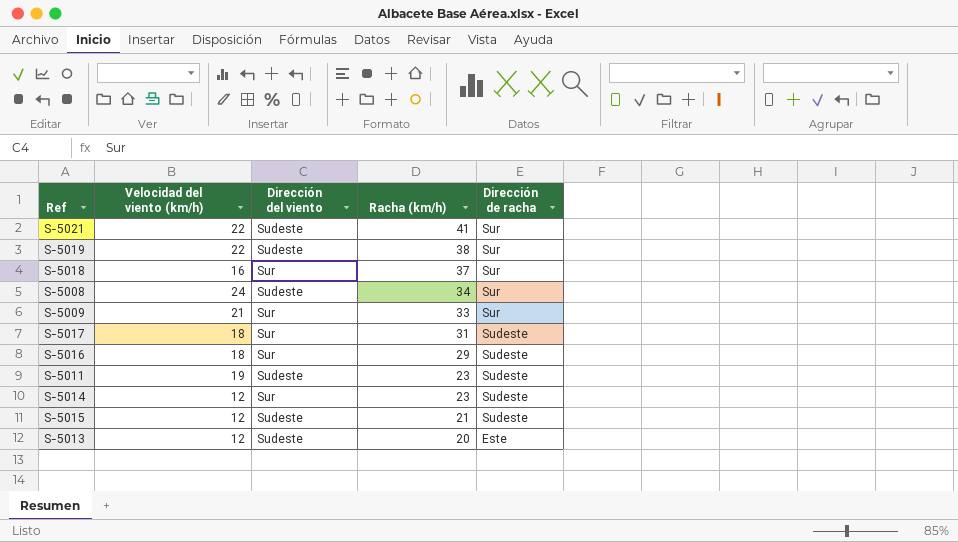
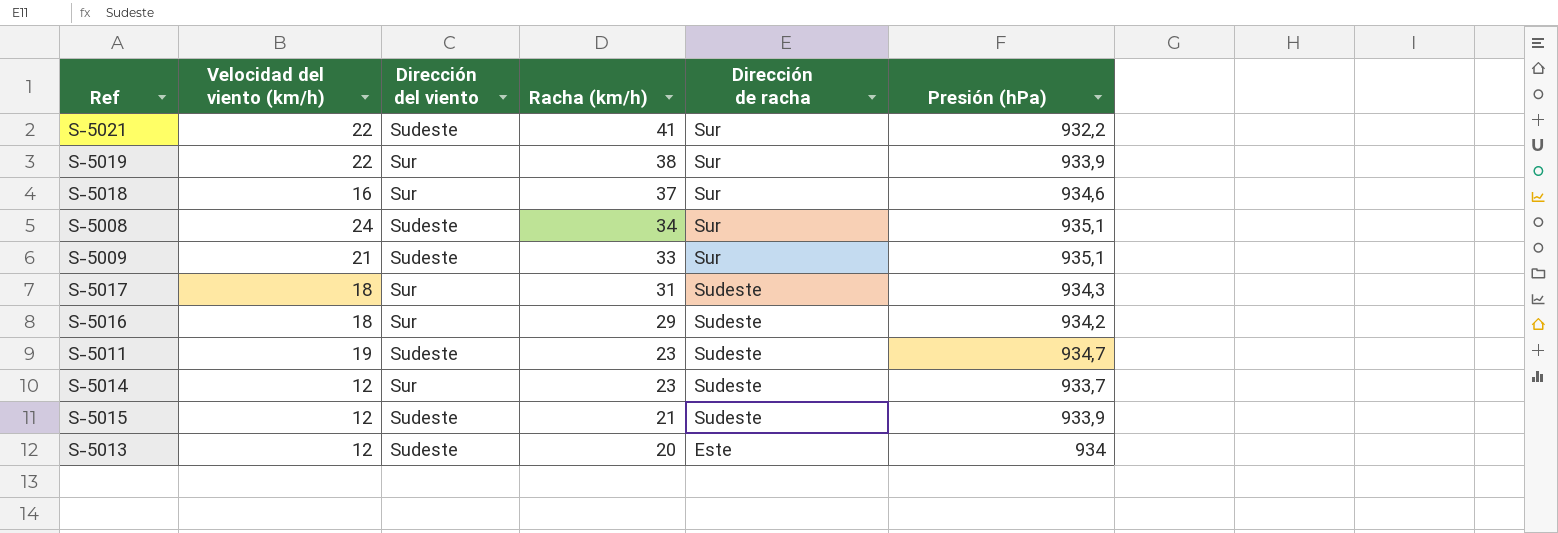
column Presión (hPa) | position: none -> 6
S-5019 | Dirección del viento: Sudeste -> Sur
S-5009 | Dirección del viento: Sur -> Sudeste

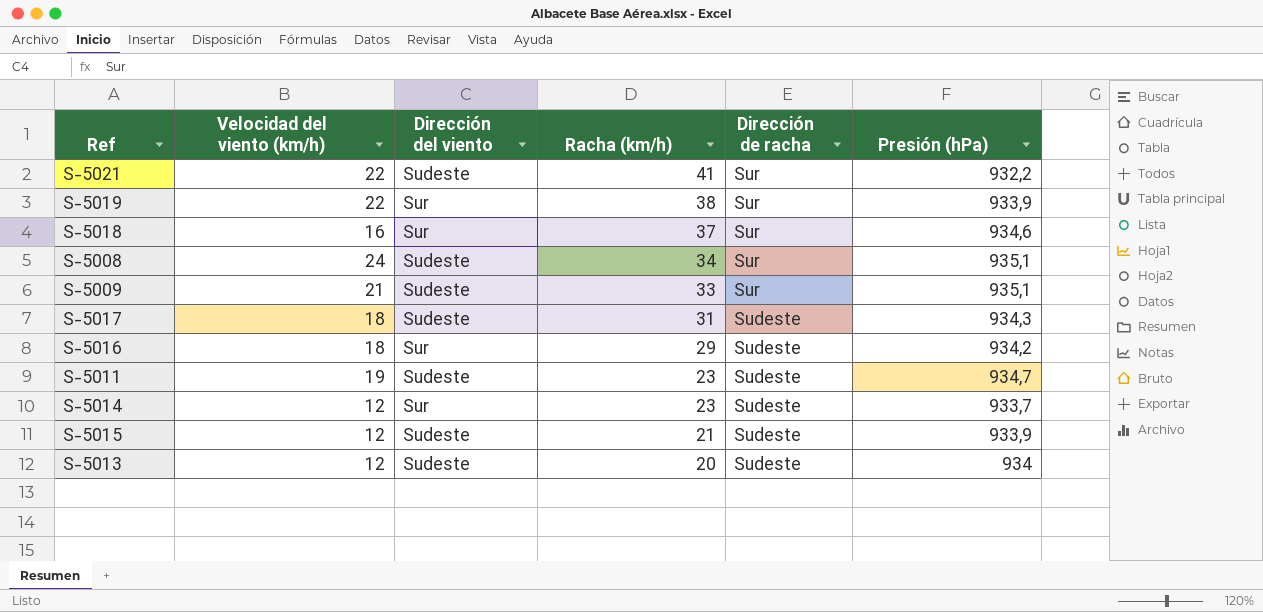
S-5017 | Dirección del viento: Sur -> Sudeste
S-5013 | Dirección de racha: Este -> Sudeste

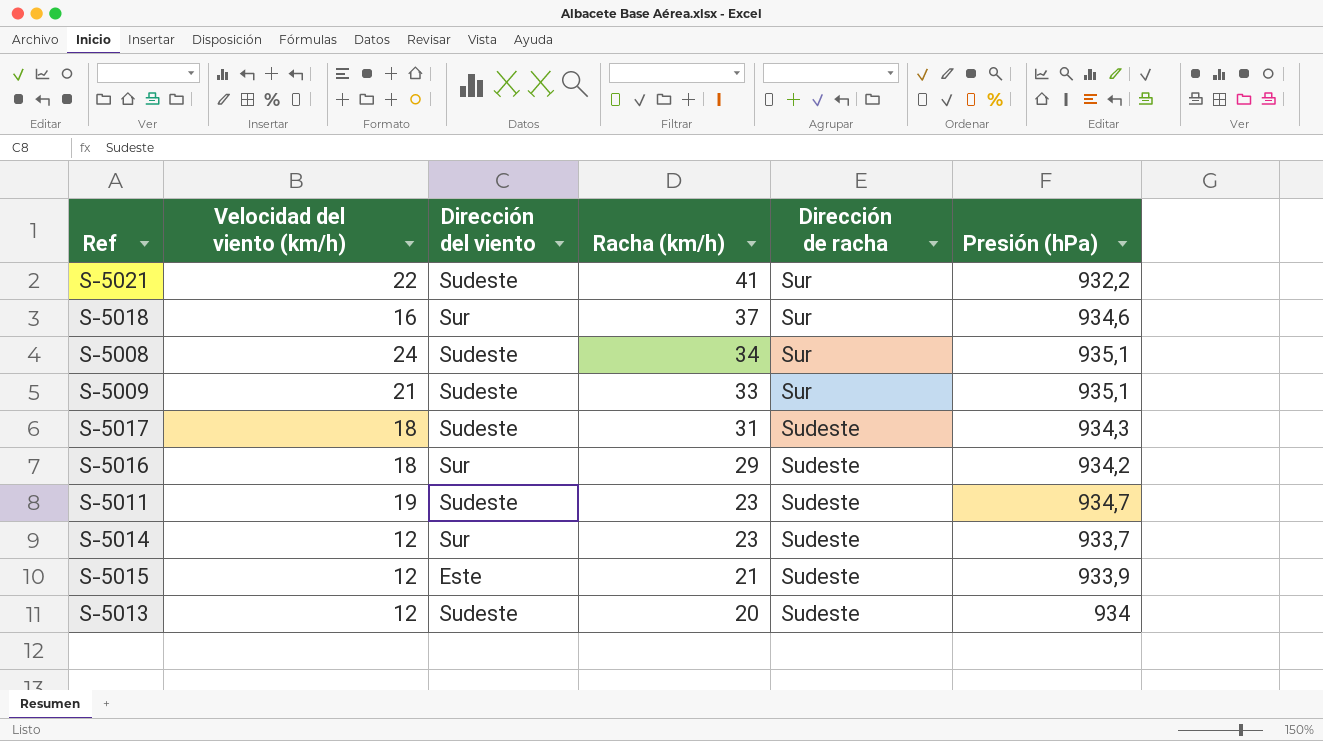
row S-5019: 22 | Sur | 38 | Sur | 933,9 -> none
S-5015 | Dirección del viento: Sudeste -> Este

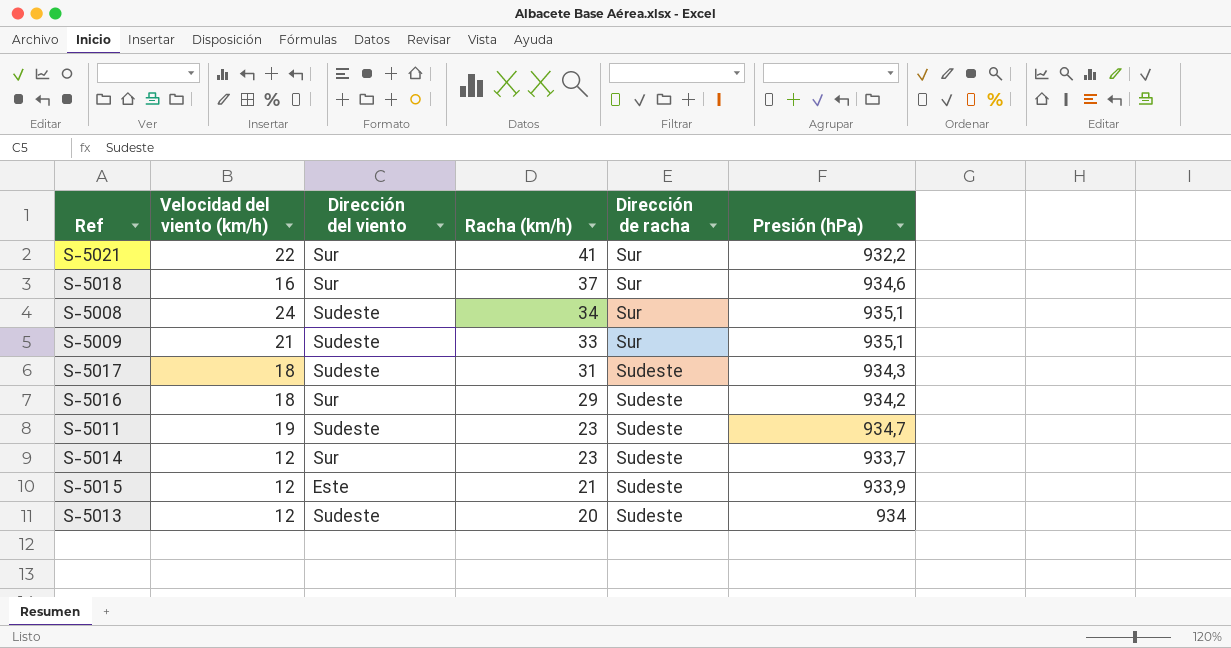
S-5021 | Dirección del viento: Sudeste -> Sur

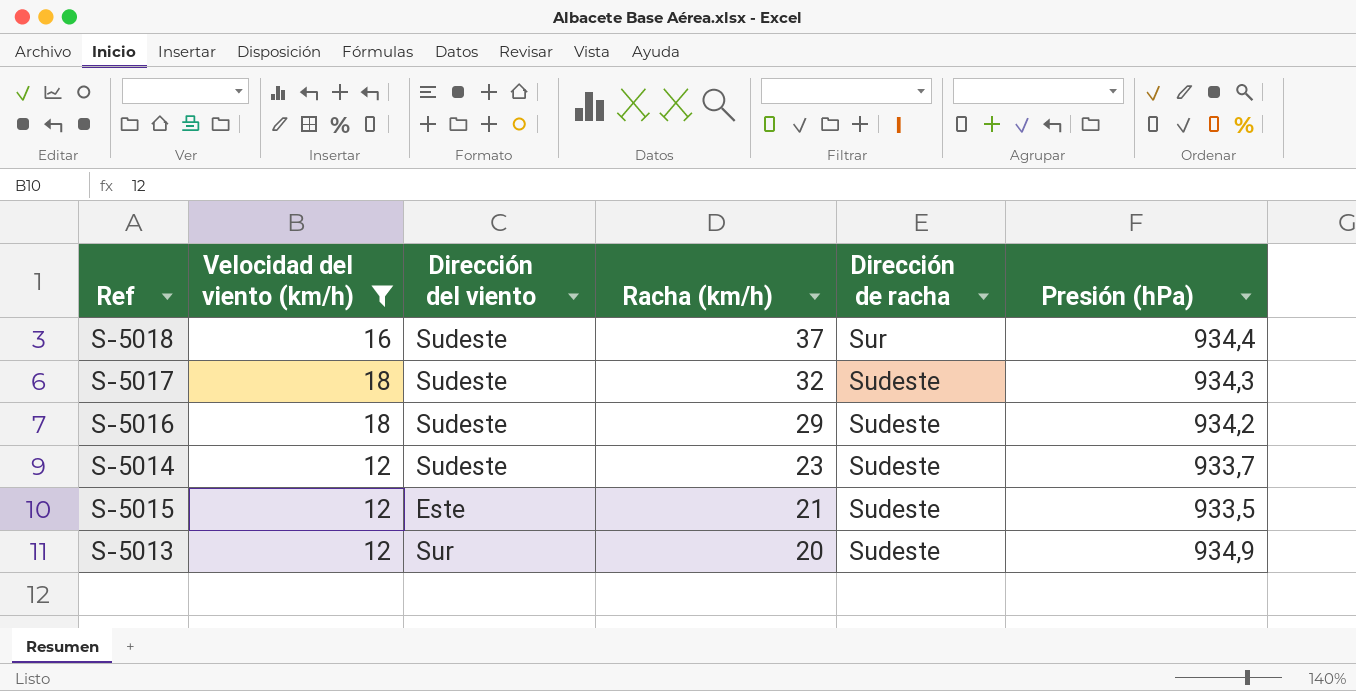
filter: none -> Velocidad del viento (km/h) <= 18
S-5018 | Dirección del viento: Sur -> Sudeste
S-5018 | Presión (hPa): 934,6 -> 934,4
S-5017 | Racha (km/h): 31 -> 32
S-5016 | Dirección del viento: Sur -> Sudeste
S-5014 | Dirección del viento: Sur -> Sudeste
S-5015 | Presión (hPa): 933,9 -> 933,5
S-5013 | Dirección del viento: Sudeste -> Sur
S-5013 | Presión (hPa): 934 -> 934,9

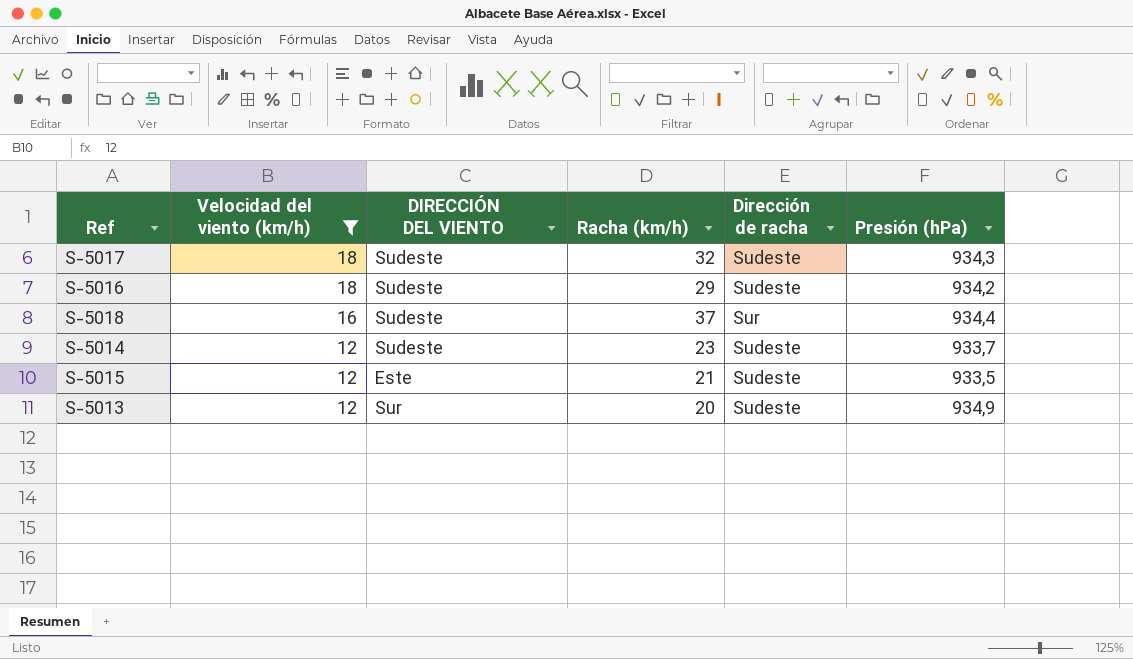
row order: Racha (km/h) descending -> Velocidad del viento (km/h) descending
column name: Dirección del viento -> DIRECCIÓN DEL VIENTO

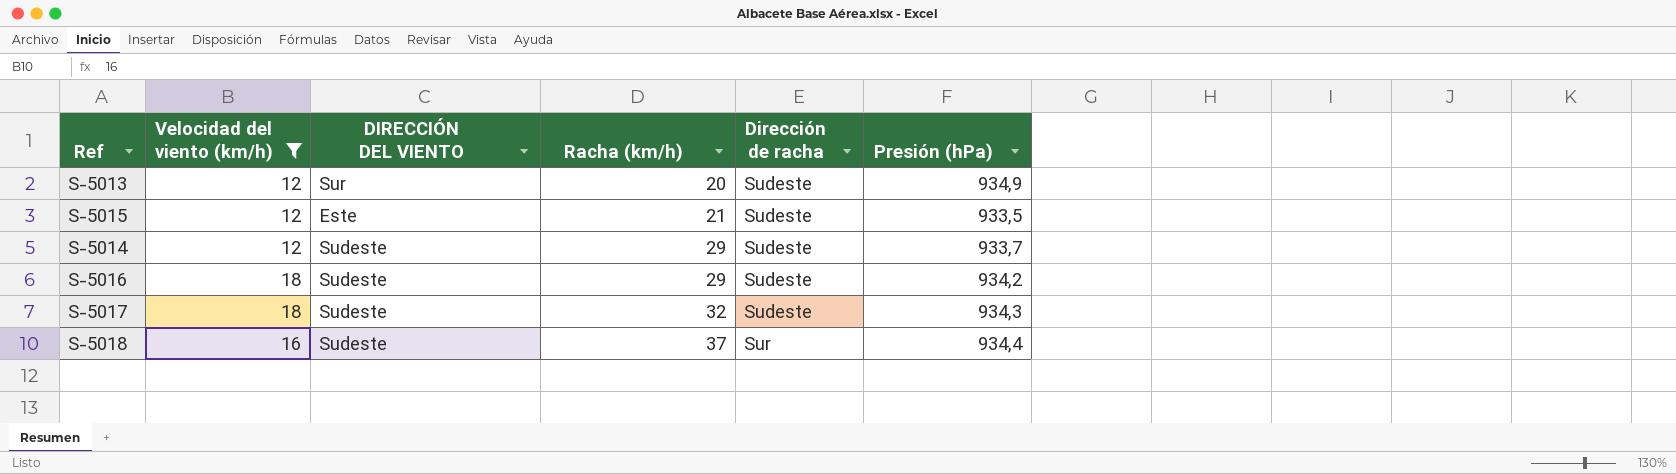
row order: Velocidad del viento (km/h) descending -> Racha (km/h) ascending
S-5014 | Racha (km/h): 23 -> 29

